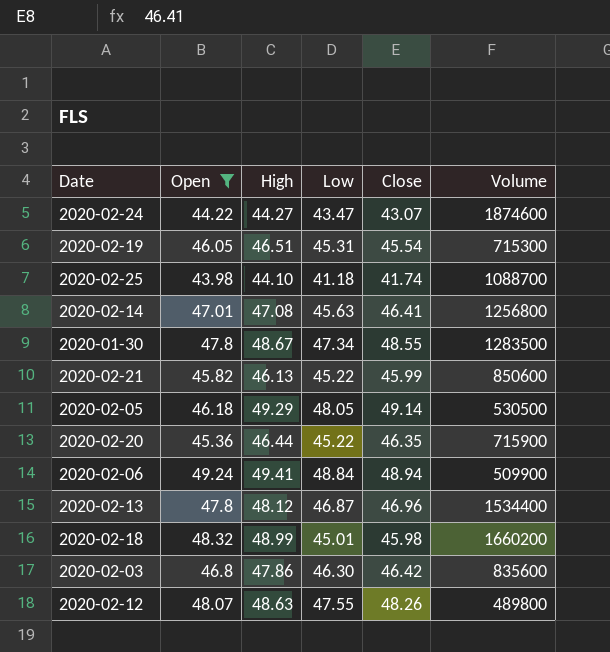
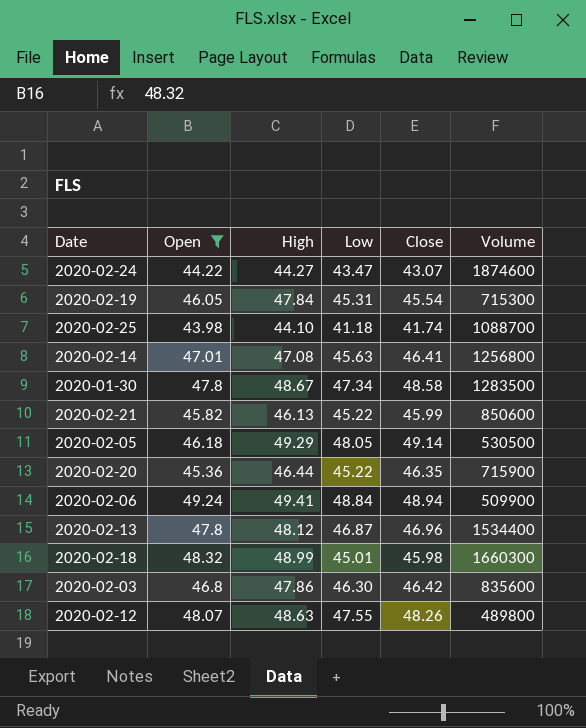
2020-02-19 | High: 46.51 -> 47.84
2020-01-30 | Close: 48.55 -> 48.58
2020-02-18 | Volume: 1660200 -> 1660300

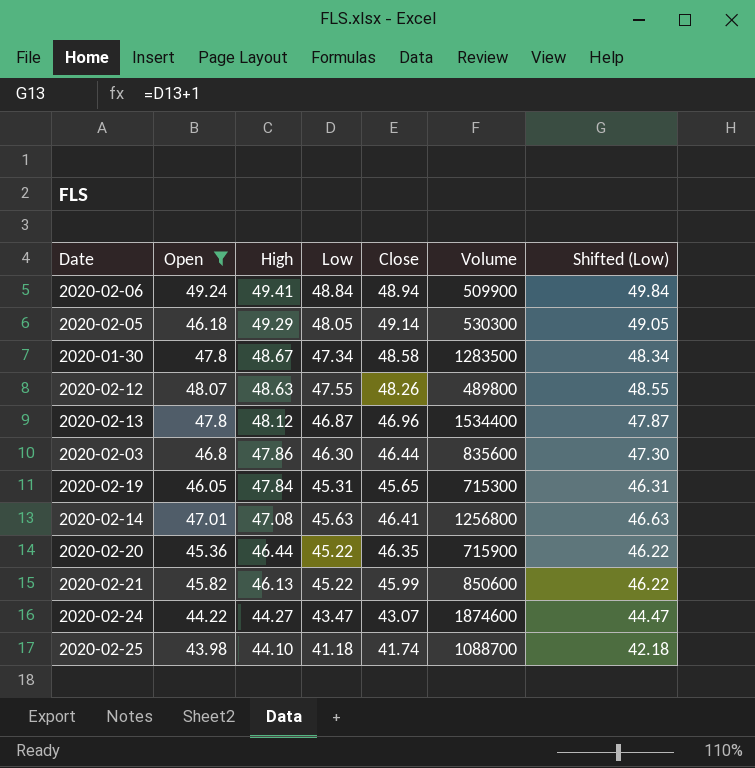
row order: none -> High descending
column Shifted (Low) | formula: none -> [Low] + 1
row 2020-02-18: 48.32 | 48.99 | 45.01 | 45.98 | 1660300 -> none
2020-02-05 | Volume: 530500 -> 530300
2020-02-03 | Close: 46.42 -> 46.44
2020-02-19 | Close: 45.54 -> 45.65

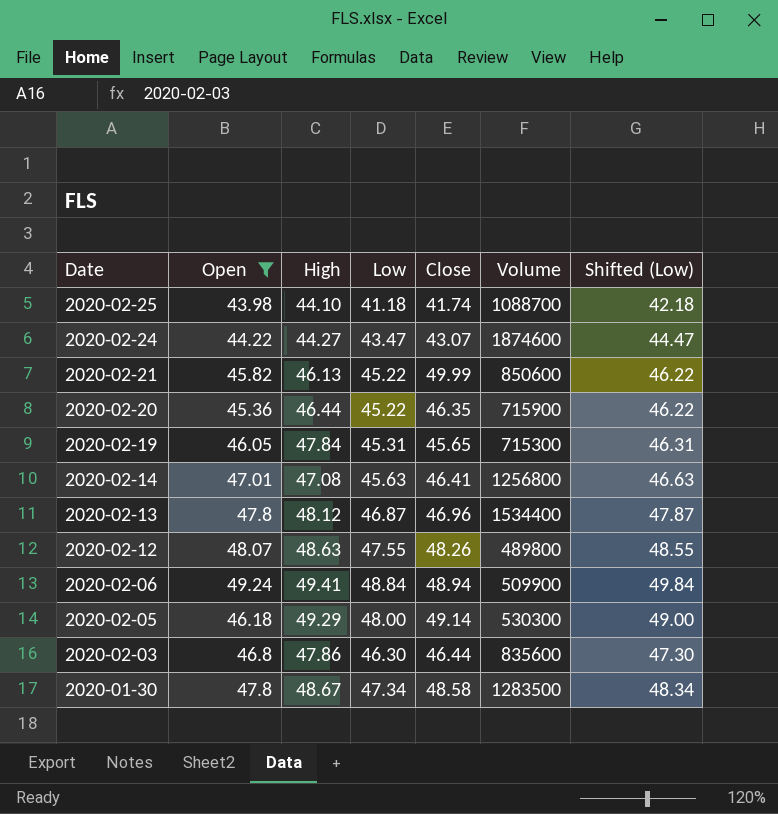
row order: High descending -> Date descending
2020-02-21 | Close: 45.99 -> 49.99
2020-02-05 | Low: 48.05 -> 48.00
2020-02-05 | Shifted (Low): 49.05 -> 49.00

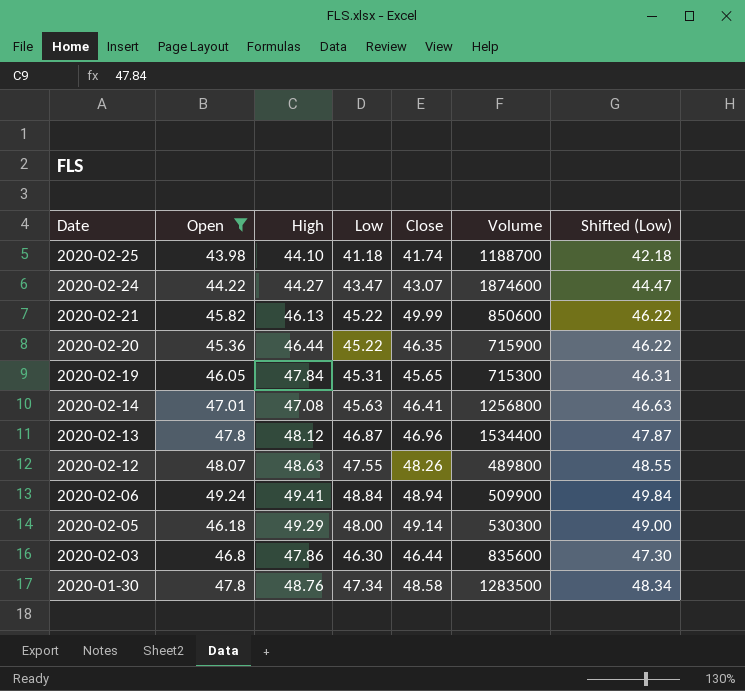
2020-02-25 | Volume: 1088700 -> 1188700
2020-01-30 | High: 48.67 -> 48.76

